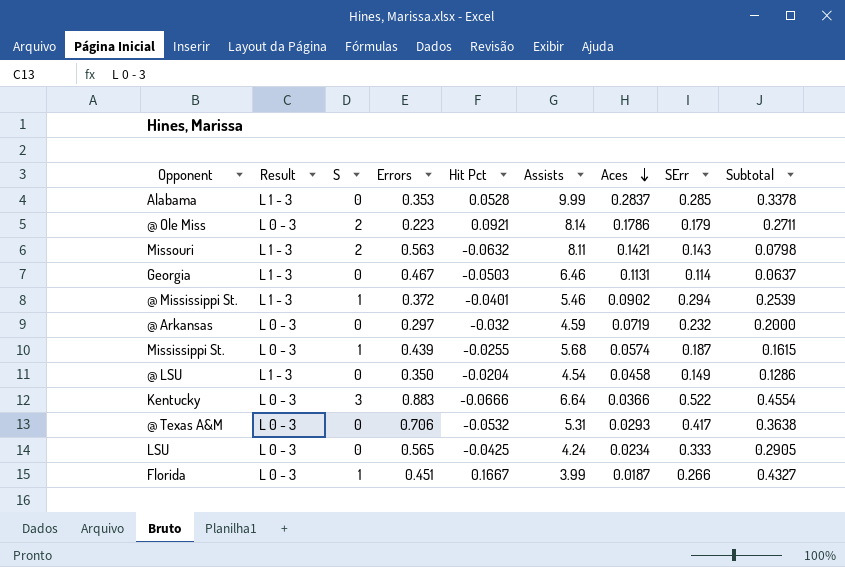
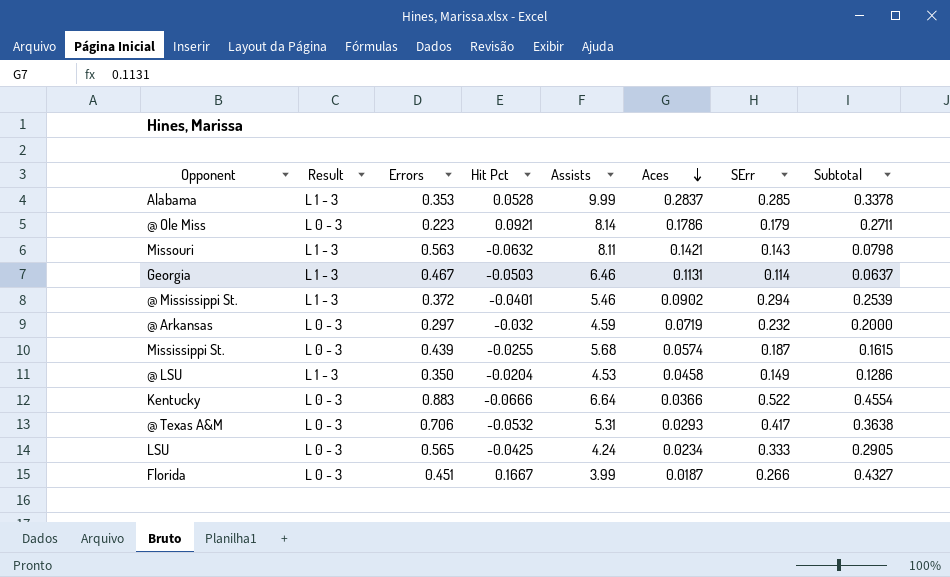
column S | position: 3 -> none
@ LSU | Assists: 4.54 -> 4.53

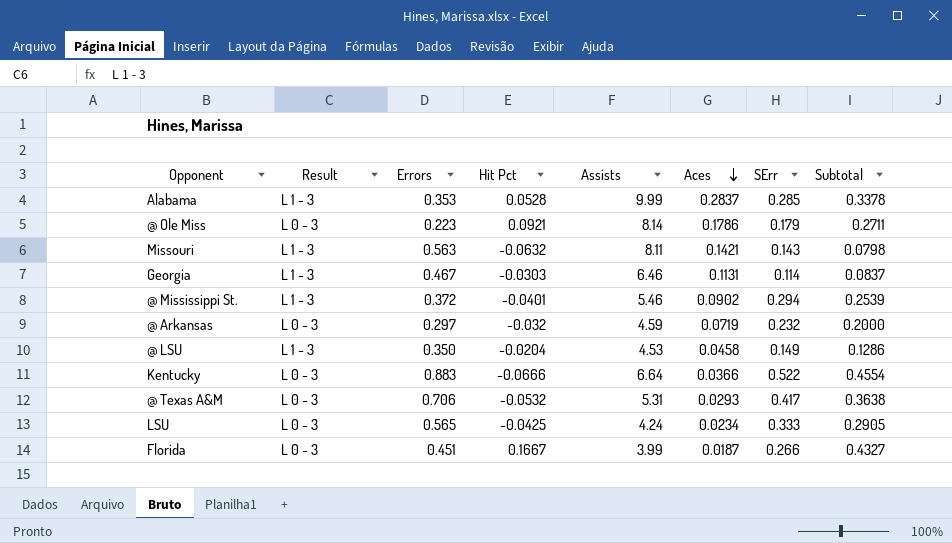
row Mississippi St.: L 0 - 3 | 0.439 | -0.0255 | 5.68 | 0.0574 | 0.187 | 0.1615 -> none
Georgia | Hit Pct: -0.0503 -> -0.0303
Georgia | Subtotal: 0.0637 -> 0.0837

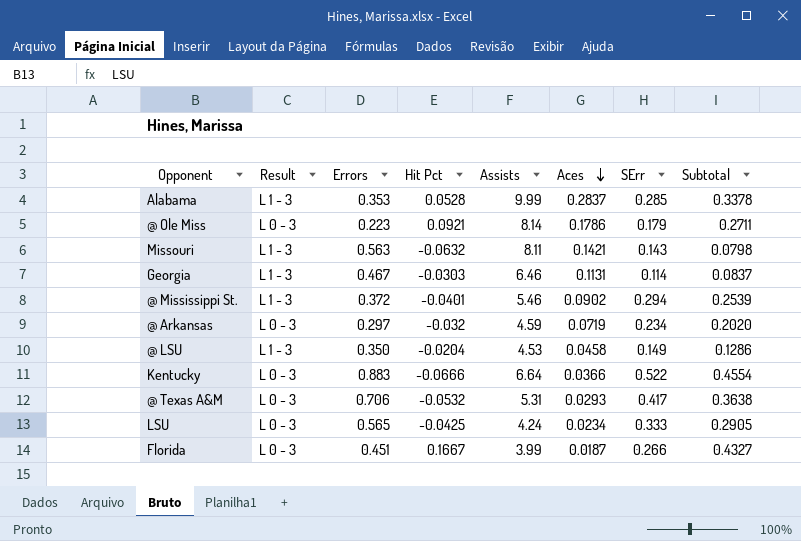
@ Arkansas | SErr: 0.232 -> 0.234
@ Arkansas | Subtotal: 0.2000 -> 0.2020

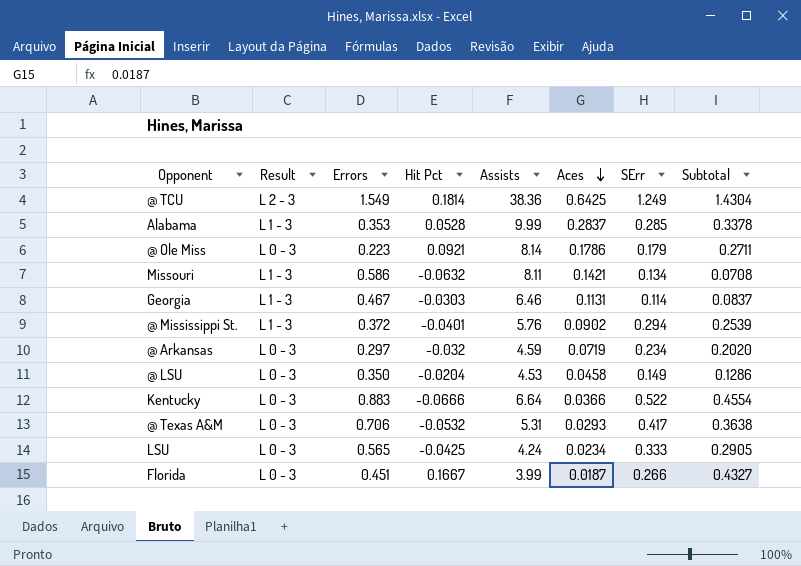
row @ TCU: none -> L 2 - 3 | 1.549 | 0.1814 | 38.36 | 0.6425 | 1.249 | 1.4304
Missouri | Errors: 0.563 -> 0.586
Missouri | SErr: 0.143 -> 0.134
Missouri | Subtotal: 0.0798 -> 0.0708
@ Mississippi St. | Assists: 5.46 -> 5.76
@ LSU | Result: L 1 - 3 -> L 0 - 3

